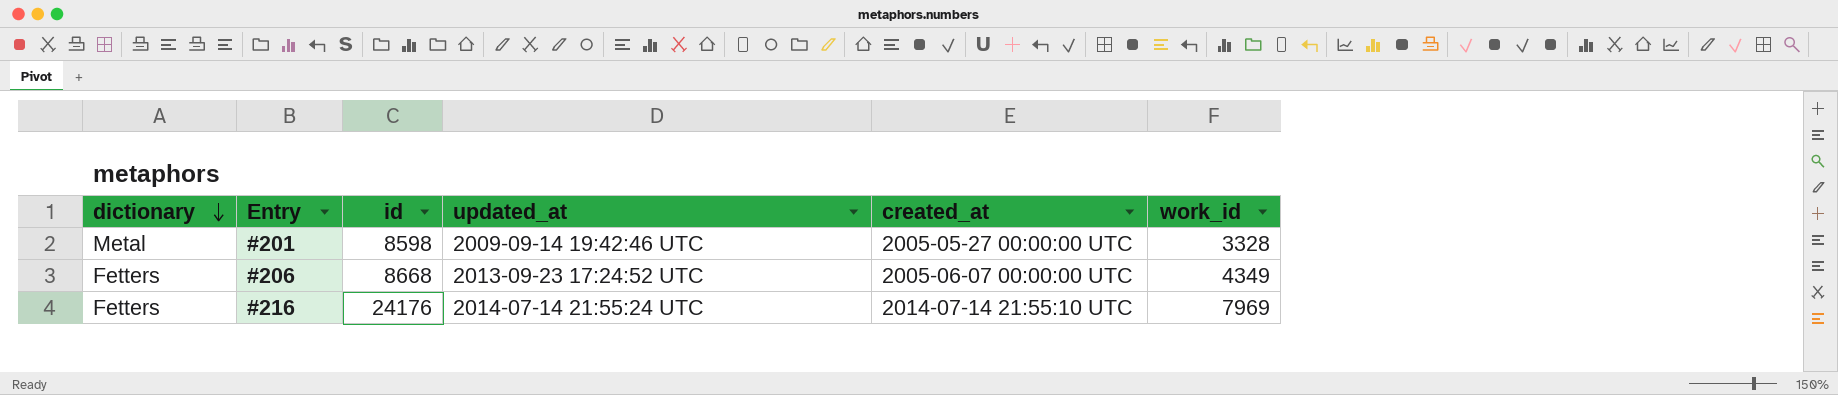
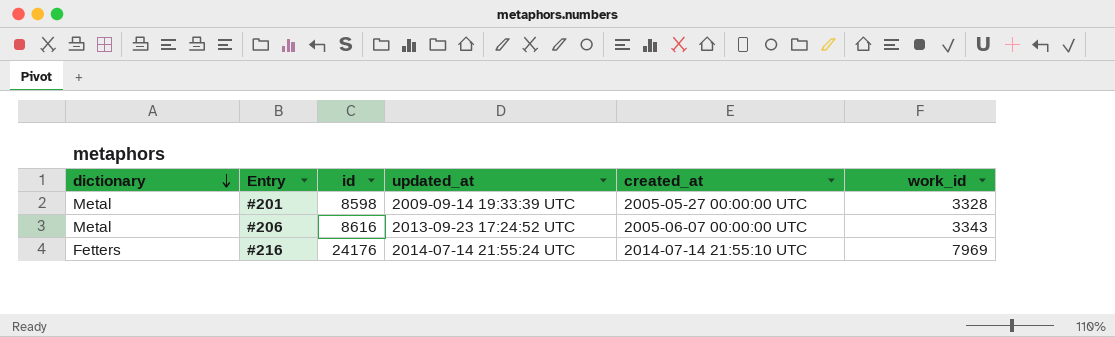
#201 | updated_at: 2009-09-14 19:42:46 UTC -> 2009-09-14 19:33:39 UTC
#206 | dictionary: Fetters -> Metal
#206 | id: 8668 -> 8616
#206 | work_id: 4349 -> 3343

